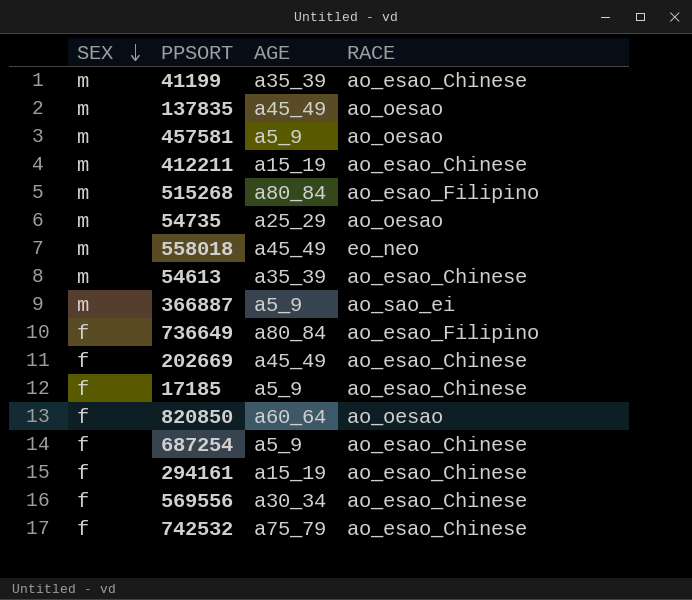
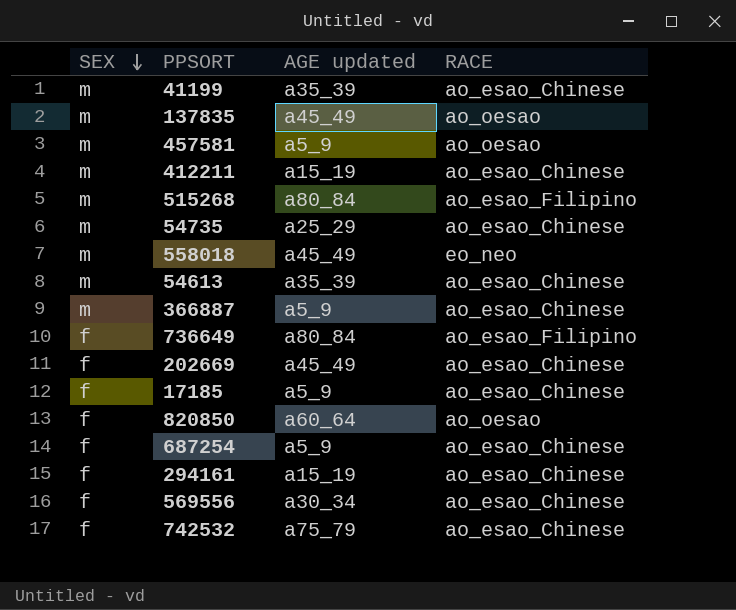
column name: AGE -> AGE updated
54735 | RACE: ao_oesao -> ao_esao_Chinese
366887 | RACE: ao_sao_ei -> ao_esao_Chinese

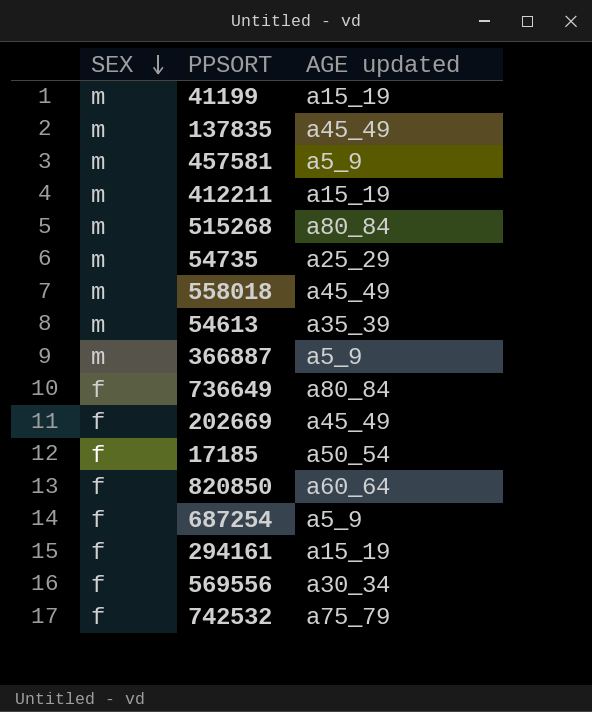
column RACE | position: 4 -> none
41199 | AGE updated: a35_39 -> a15_19
17185 | AGE updated: a5_9 -> a50_54

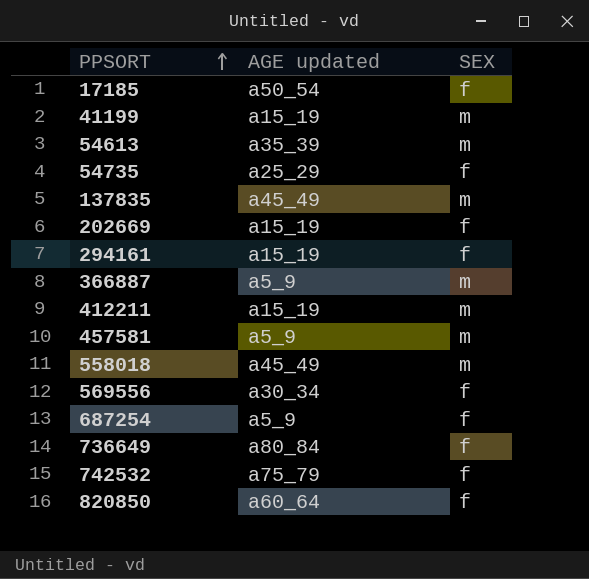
row order: SEX descending -> PPSORT ascending
column SEX | position: 1 -> 3
row 515268: m | a80_84 -> none
54735 | SEX: m -> f
202669 | AGE updated: a45_49 -> a15_19

